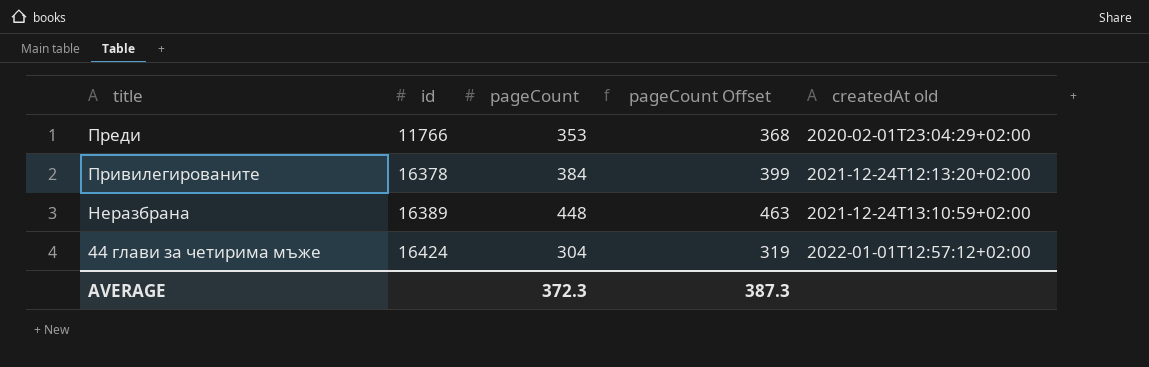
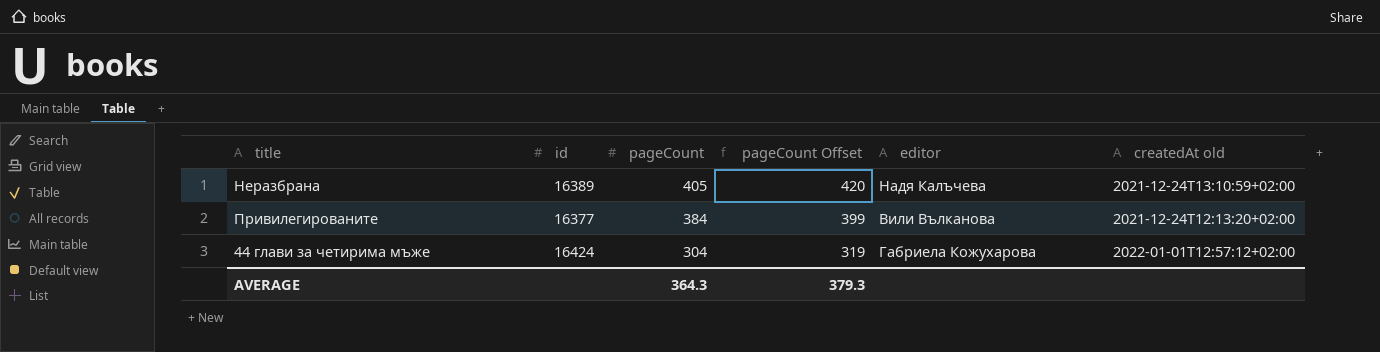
row order: id ascending -> pageCount descending
column editor | position: none -> 5
row Преди: 11766 | 353 | 368 | 2020-02-01T23:04:29+02:00 -> none
Неразбрана | pageCount: 448 -> 405
Неразбрана | pageCount Offset: 463 -> 420
Привилегированите | id: 16378 -> 16377
AVERAGE | pageCount: 372.3 -> 364.3
AVERAGE | pageCount Offset: 387.3 -> 379.3

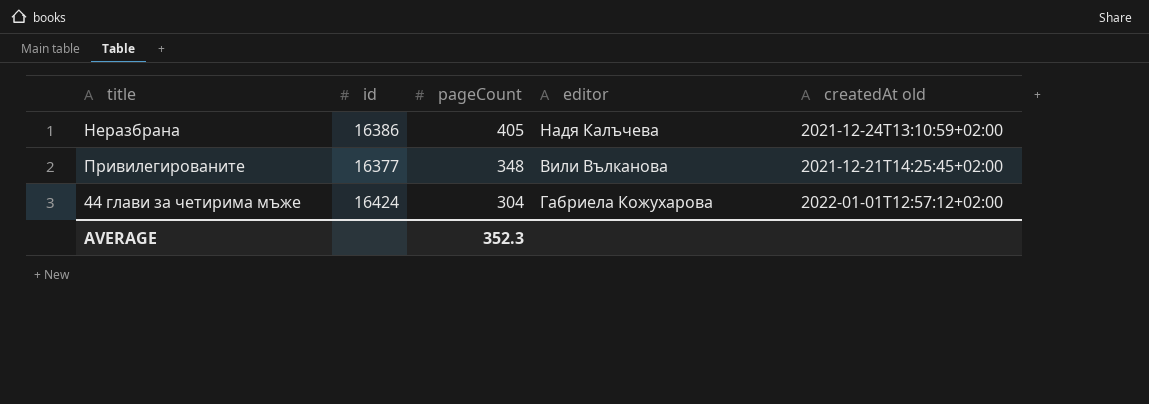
column pageCount Offset | formula: [pageCount] + 15 -> none
Неразбрана | id: 16389 -> 16386
Привилегированите | pageCount: 384 -> 348
Привилегированите | createdAt old: 2021-12-24T12:13:20+02:00 -> 2021-12-21T14:25:45+02:00
AVERAGE | pageCount: 364.3 -> 352.3

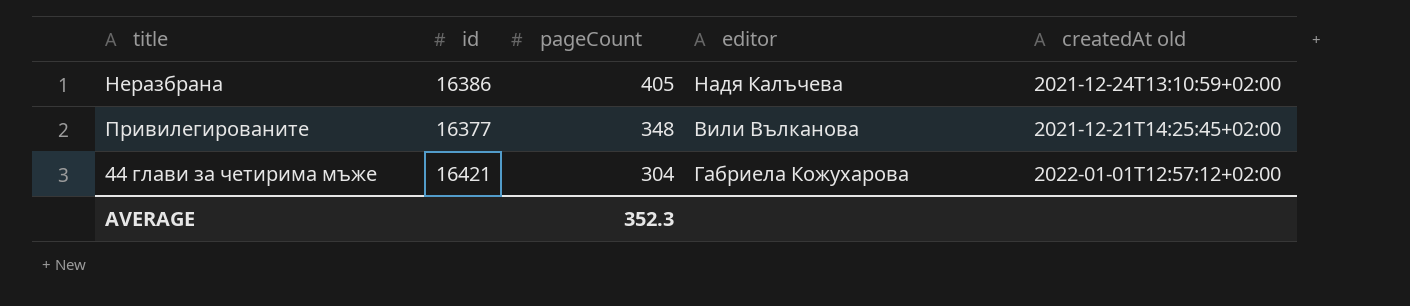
44 глави за четирима мъже | id: 16424 -> 16421

